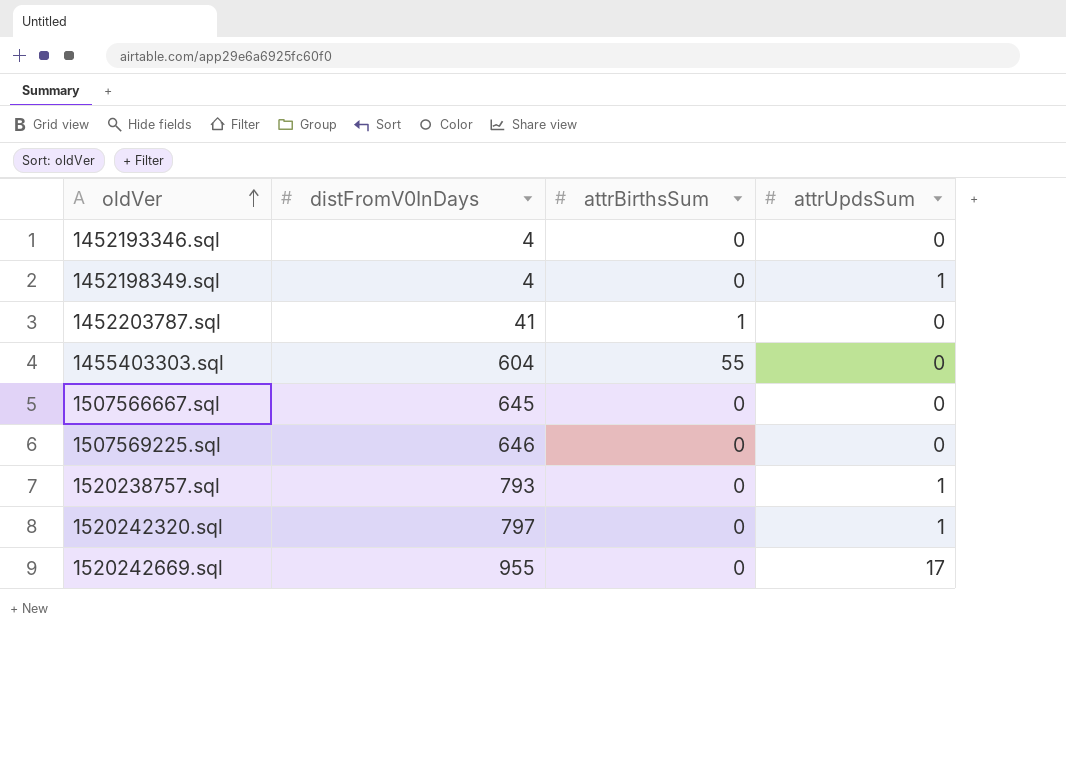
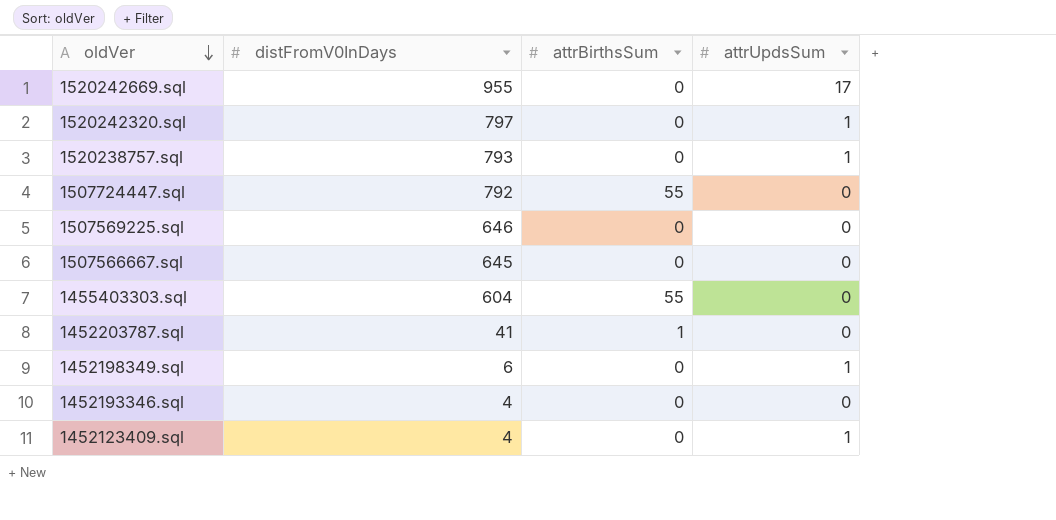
row order: oldVer ascending -> oldVer descending
row 1507724447.sql: none -> 792 | 55 | 0
1452198349.sql | distFromV0InDays: 4 -> 6
row 1452123409.sql: none -> 4 | 0 | 1

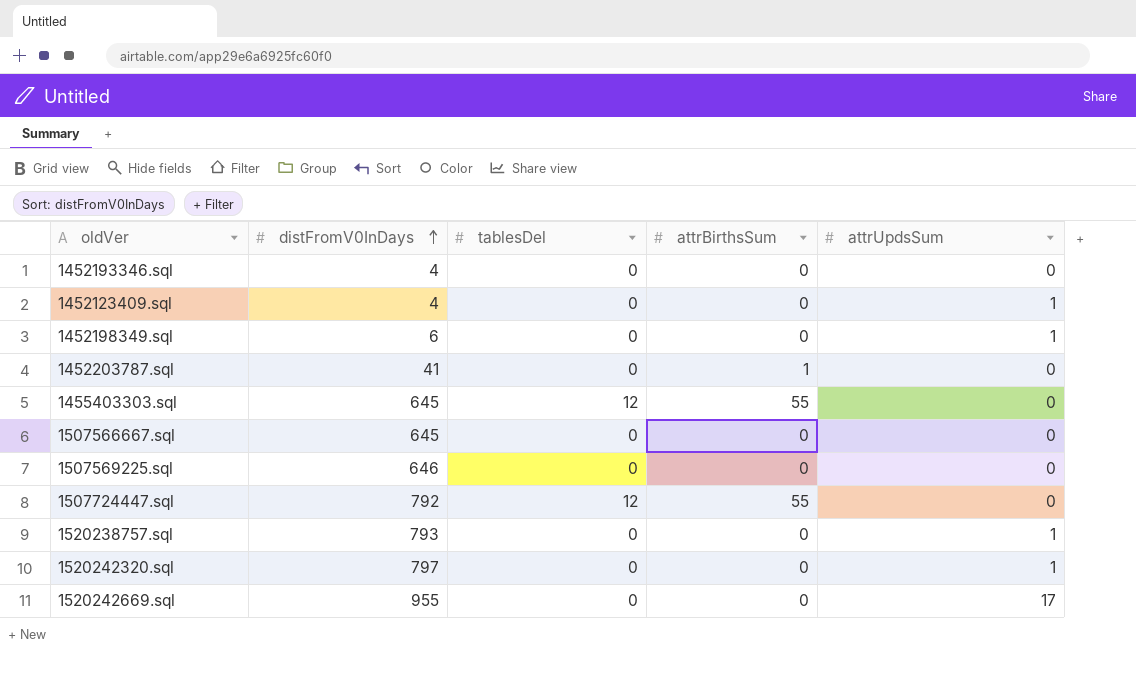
row order: oldVer descending -> distFromV0InDays ascending
column tablesDel | position: none -> 3
1455403303.sql | distFromV0InDays: 604 -> 645

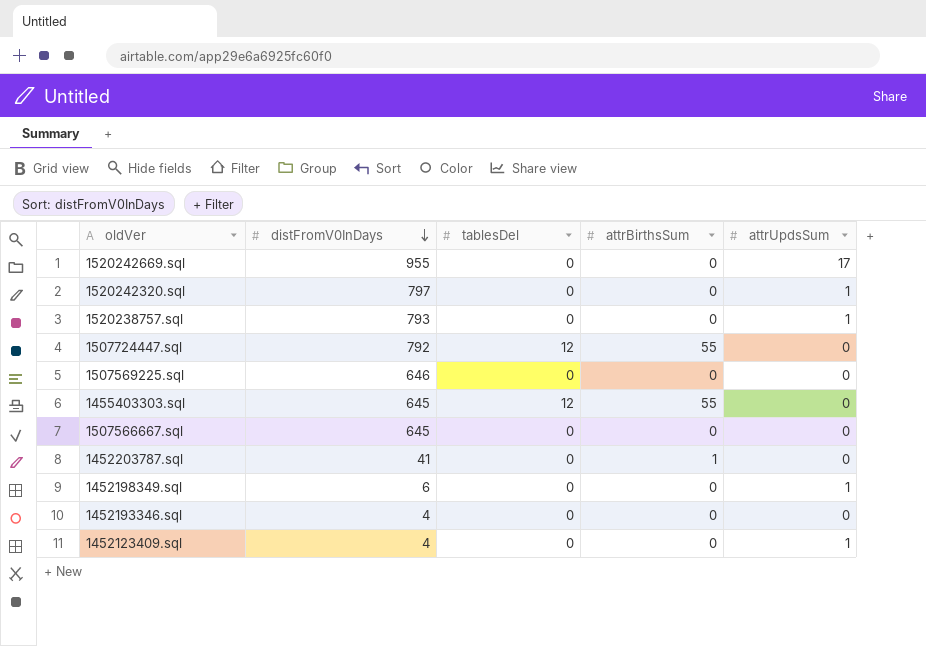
row order: distFromV0InDays ascending -> distFromV0InDays descending

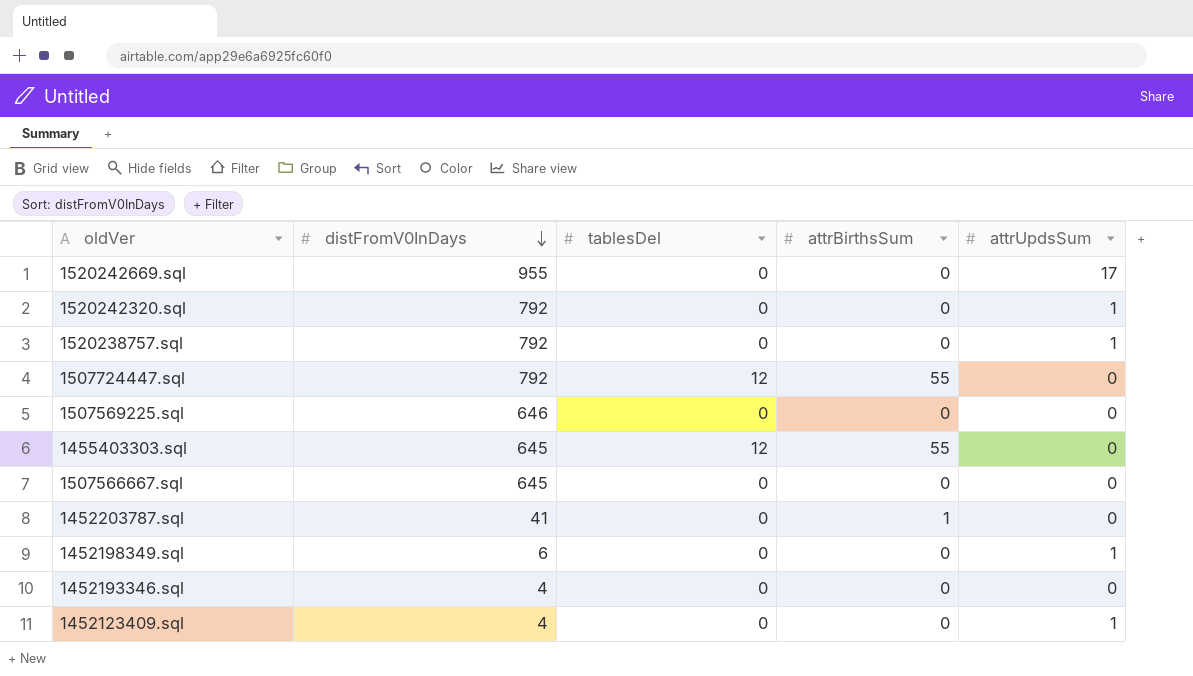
1520242320.sql | distFromV0InDays: 797 -> 792
1520238757.sql | distFromV0InDays: 793 -> 792

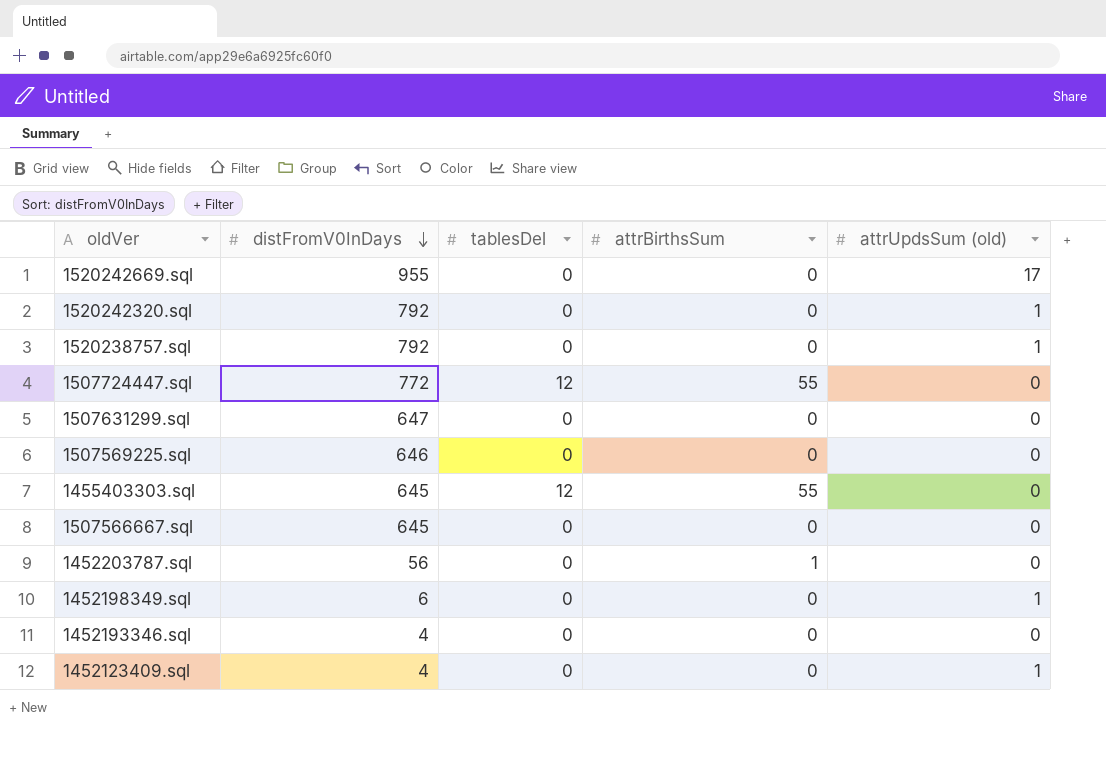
column name: attrUpdsSum -> attrUpdsSum (old)
1507724447.sql | distFromV0InDays: 792 -> 772
row 1507631299.sql: none -> 647 | 0 | 0 | 0
1452203787.sql | distFromV0InDays: 41 -> 56

